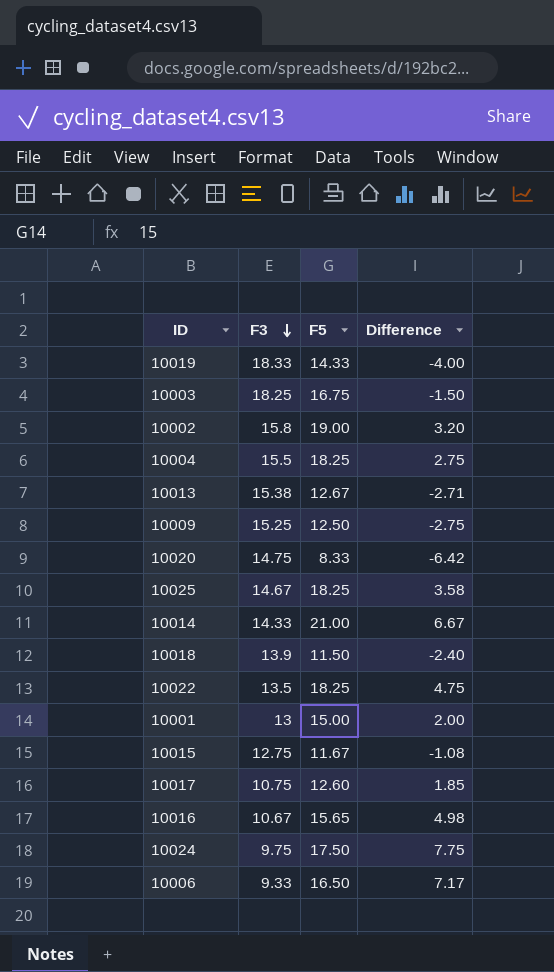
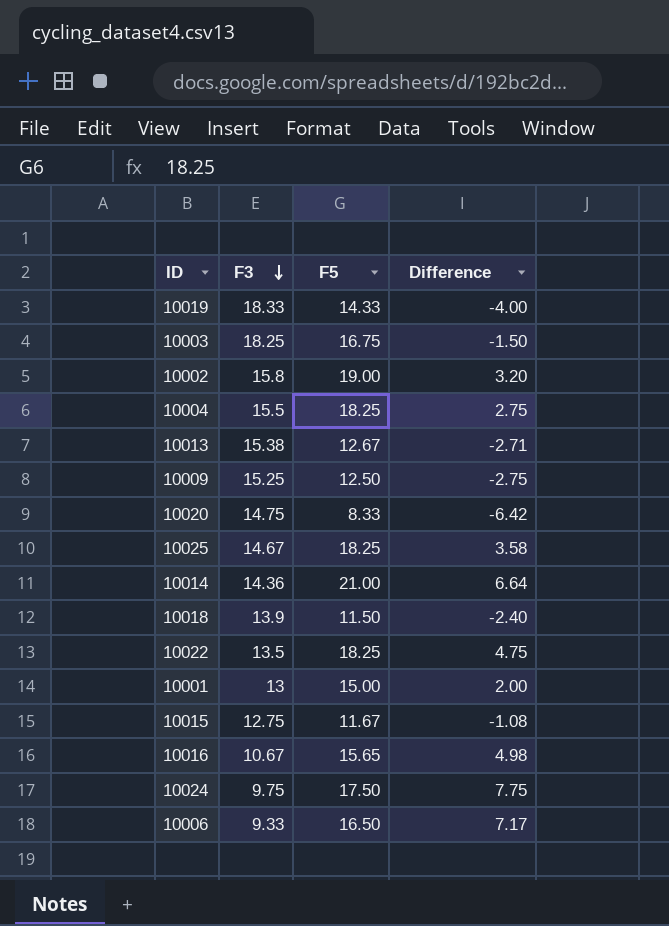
row 10017: 10.75 | 12.60 | 1.85 -> none
10014 | F3: 14.33 -> 14.36
10014 | Difference: 6.67 -> 6.64

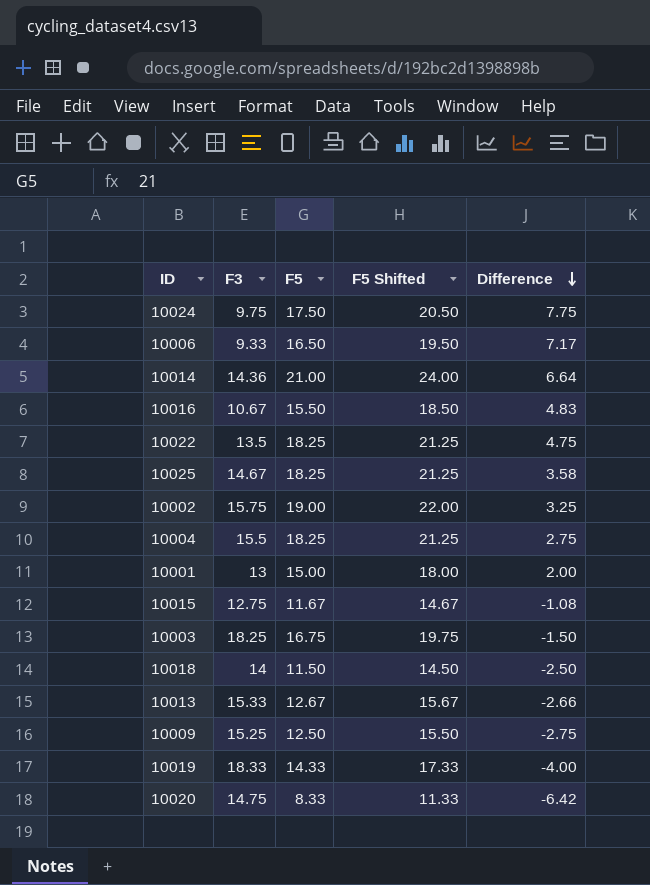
row order: F3 descending -> Difference descending
column F5 Shifted | formula: none -> [F5] + 3
10016 | F5: 15.65 -> 15.50
10016 | Difference: 4.98 -> 4.83
10002 | F3: 15.8 -> 15.75
10002 | Difference: 3.20 -> 3.25
10018 | F3: 13.9 -> 14
10018 | Difference: -2.40 -> -2.50
10013 | F3: 15.38 -> 15.33
10013 | Difference: -2.71 -> -2.66

